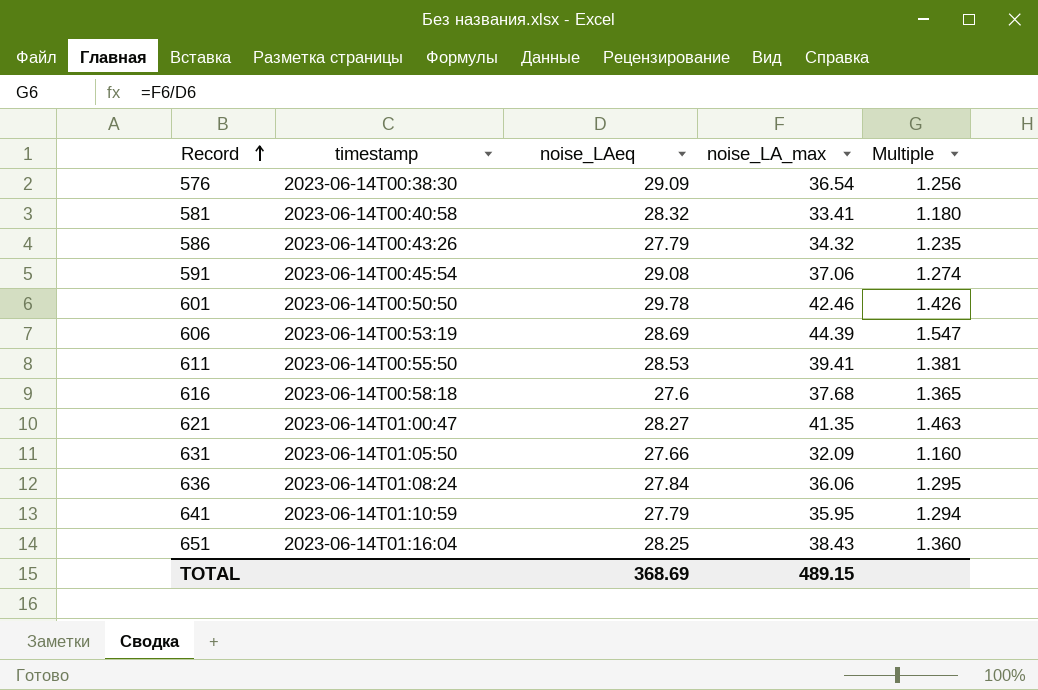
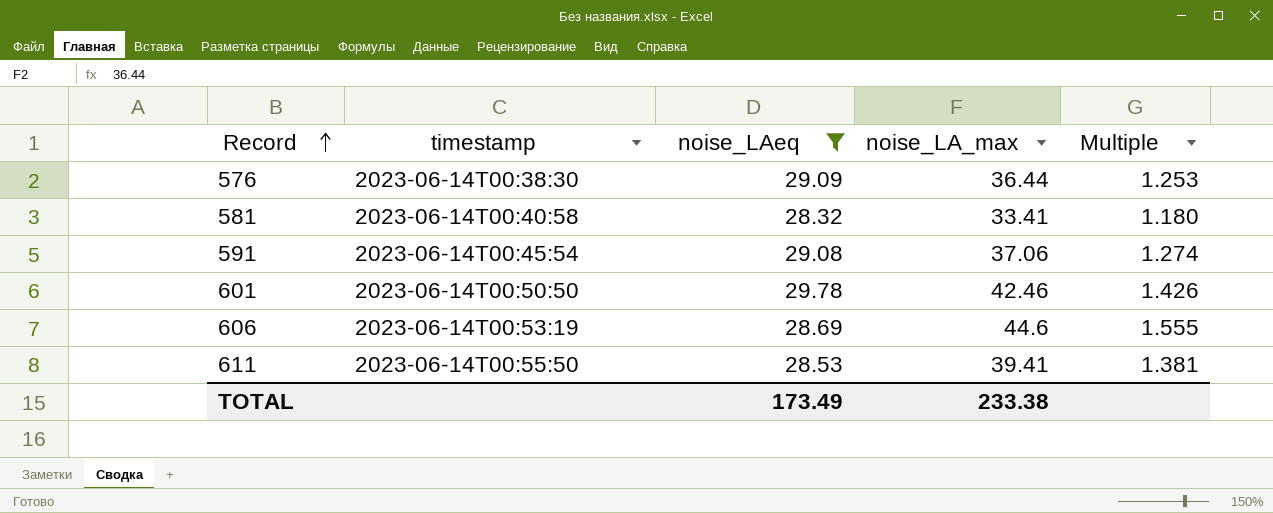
filter: none -> noise_LAeq >= 28.32
576 | noise_LA_max: 36.54 -> 36.44
576 | Multiple: 1.256 -> 1.253
606 | noise_LA_max: 44.39 -> 44.6
606 | Multiple: 1.547 -> 1.555
TOTAL | noise_LAeq: 368.69 -> 173.49
TOTAL | noise_LA_max: 489.15 -> 233.38

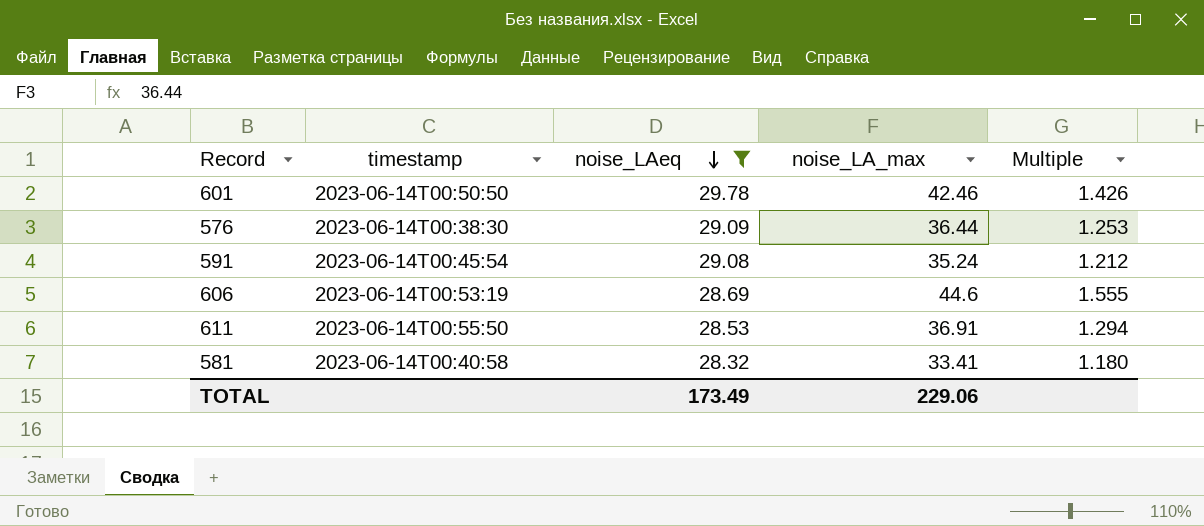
row order: Record ascending -> noise_LAeq descending
591 | noise_LA_max: 37.06 -> 35.24
591 | Multiple: 1.274 -> 1.212
611 | noise_LA_max: 39.41 -> 36.91
611 | Multiple: 1.381 -> 1.294
TOTAL | noise_LA_max: 233.38 -> 229.06

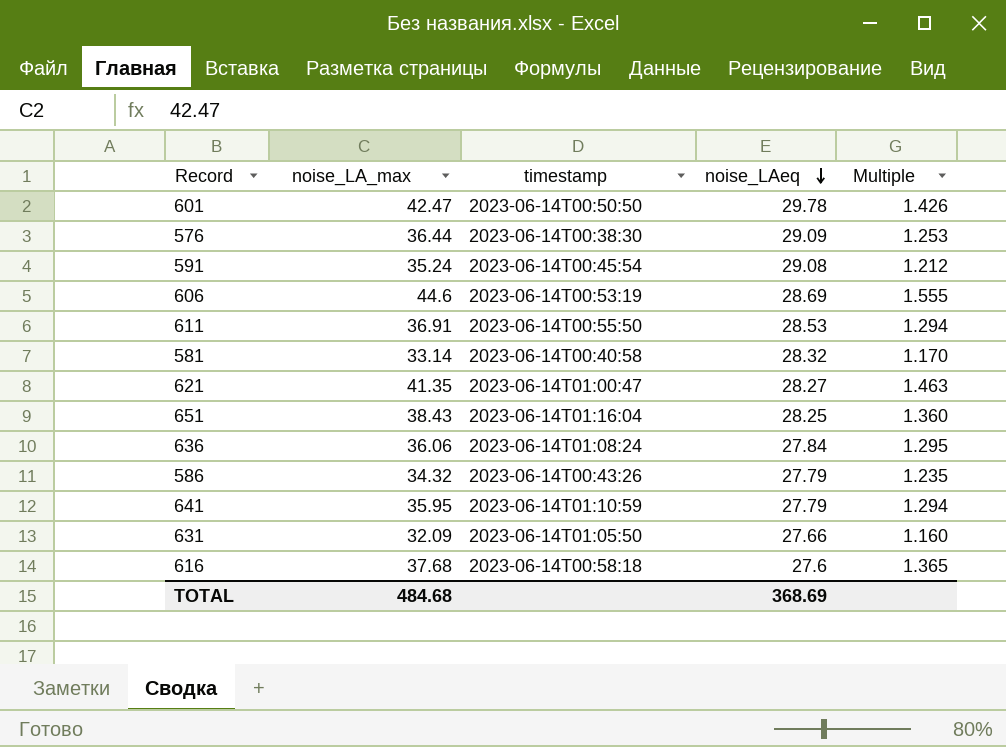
filter: noise_LAeq >= 28.32 -> none
column noise_LA_max | position: 4 -> 2
601 | noise_LA_max: 42.46 -> 42.47
581 | noise_LA_max: 33.41 -> 33.14
581 | Multiple: 1.180 -> 1.170
TOTAL | noise_LA_max: 229.06 -> 484.68
TOTAL | noise_LAeq: 173.49 -> 368.69

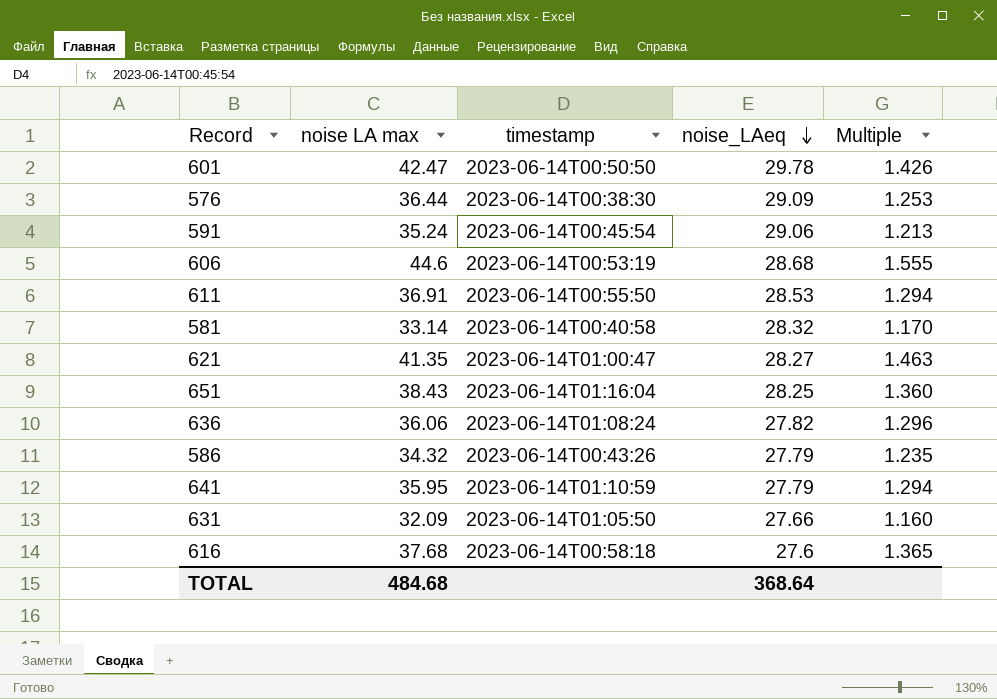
column name: noise_LA_max -> noise LA max
591 | noise_LAeq: 29.08 -> 29.06
591 | Multiple: 1.212 -> 1.213
606 | noise_LAeq: 28.69 -> 28.68
636 | noise_LAeq: 27.84 -> 27.82
636 | Multiple: 1.295 -> 1.296
TOTAL | noise_LAeq: 368.69 -> 368.64

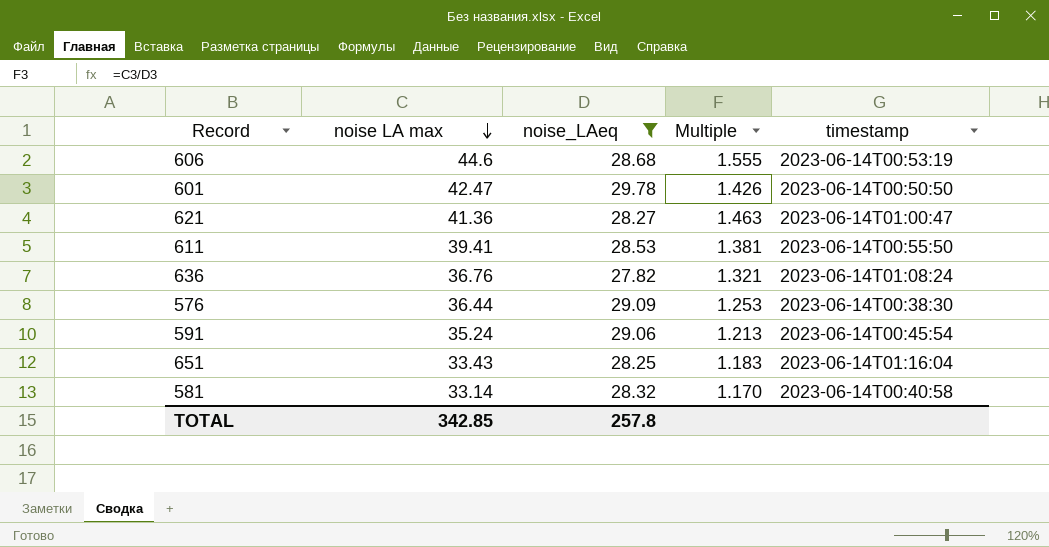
filter: none -> noise_LAeq >= 27.82
row order: noise_LAeq descending -> noise LA max descending
column timestamp | position: 3 -> 5
621 | noise LA max: 41.35 -> 41.36
611 | noise LA max: 36.91 -> 39.41
611 | Multiple: 1.294 -> 1.381
636 | noise LA max: 36.06 -> 36.76
636 | Multiple: 1.296 -> 1.321
651 | noise LA max: 38.43 -> 33.43
651 | Multiple: 1.360 -> 1.183
TOTAL | noise LA max: 484.68 -> 342.85
TOTAL | noise_LAeq: 368.64 -> 257.8

